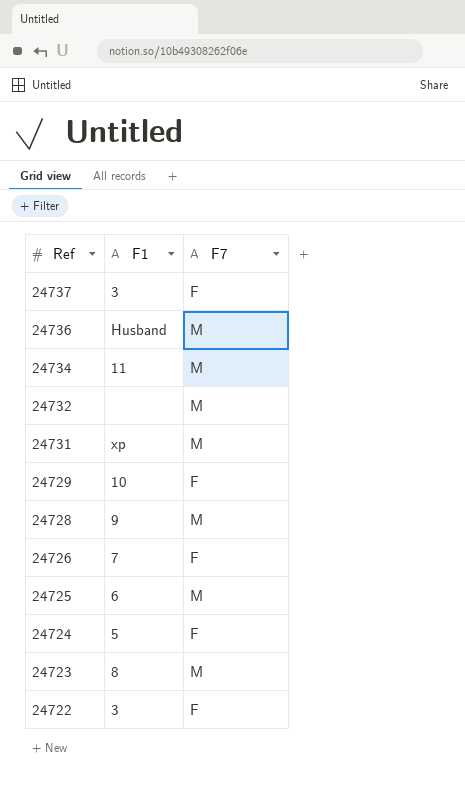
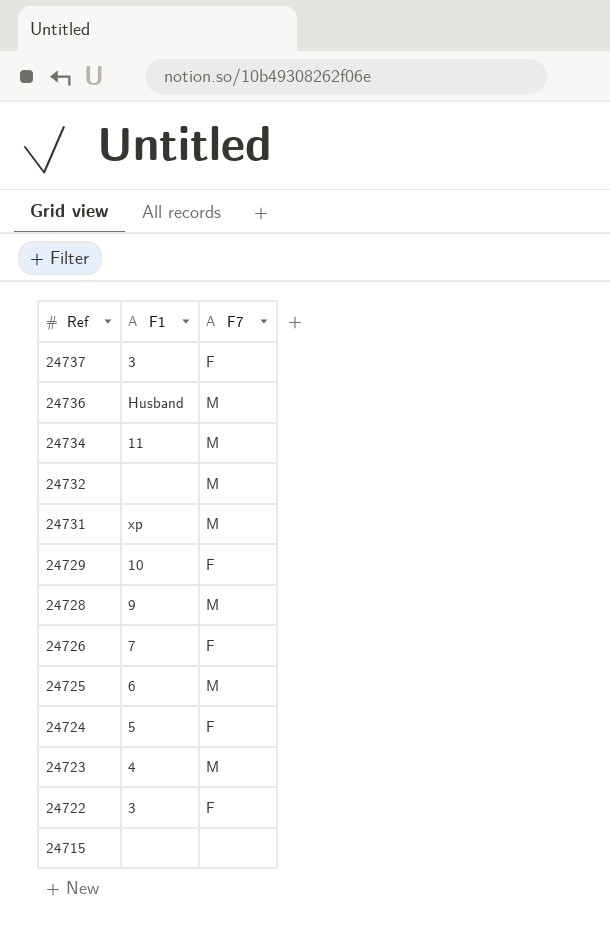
24723 | F1: 8 -> 4
row 24715: none -> none | none

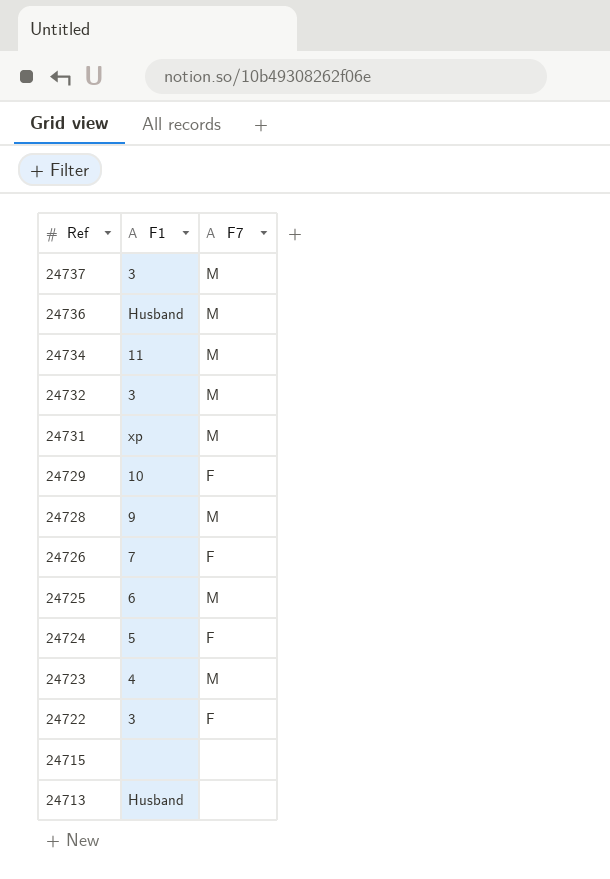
24737 | F7: F -> M
24732 | F1: none -> 3
row 24713: none -> Husband | none

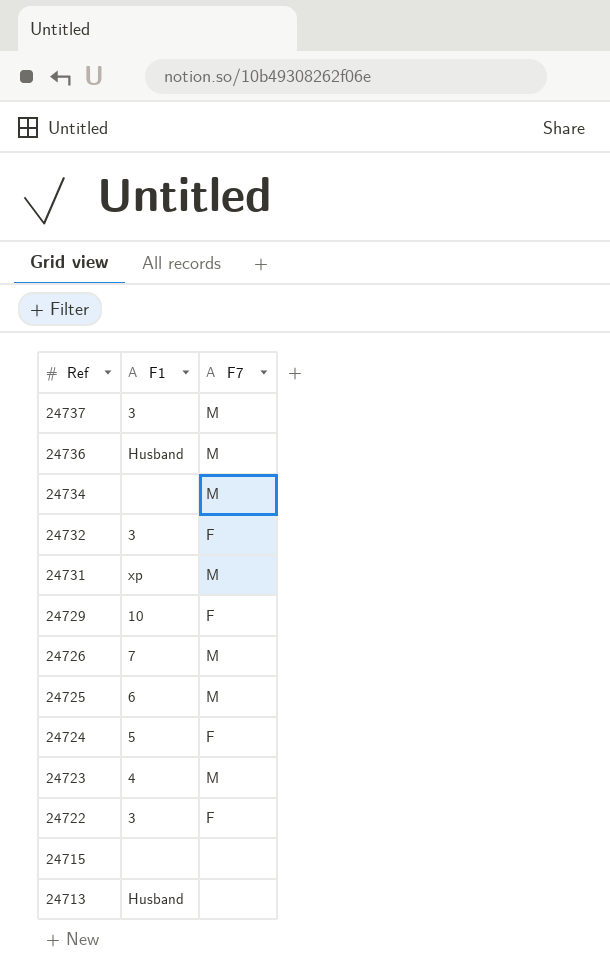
row 24728: 9 | M -> none
24734 | F1: 11 -> none
24732 | F7: M -> F
24726 | F7: F -> M

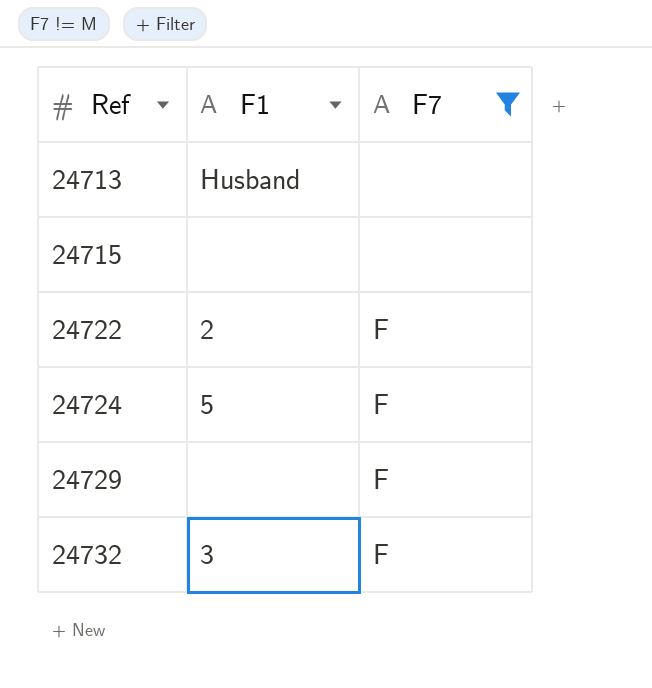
filter: none -> F7 != M
row order: Ref descending -> Ref ascending
24722 | F1: 3 -> 2
24729 | F1: 10 -> none

